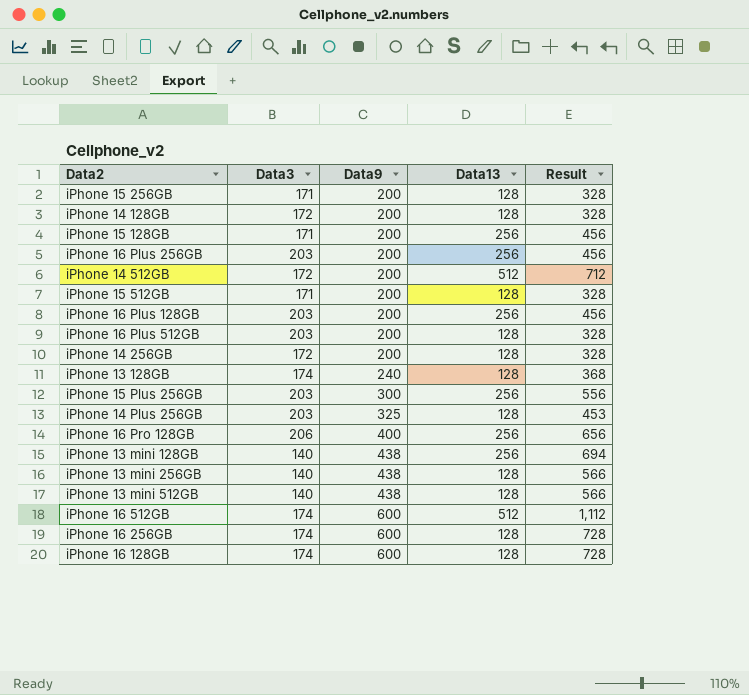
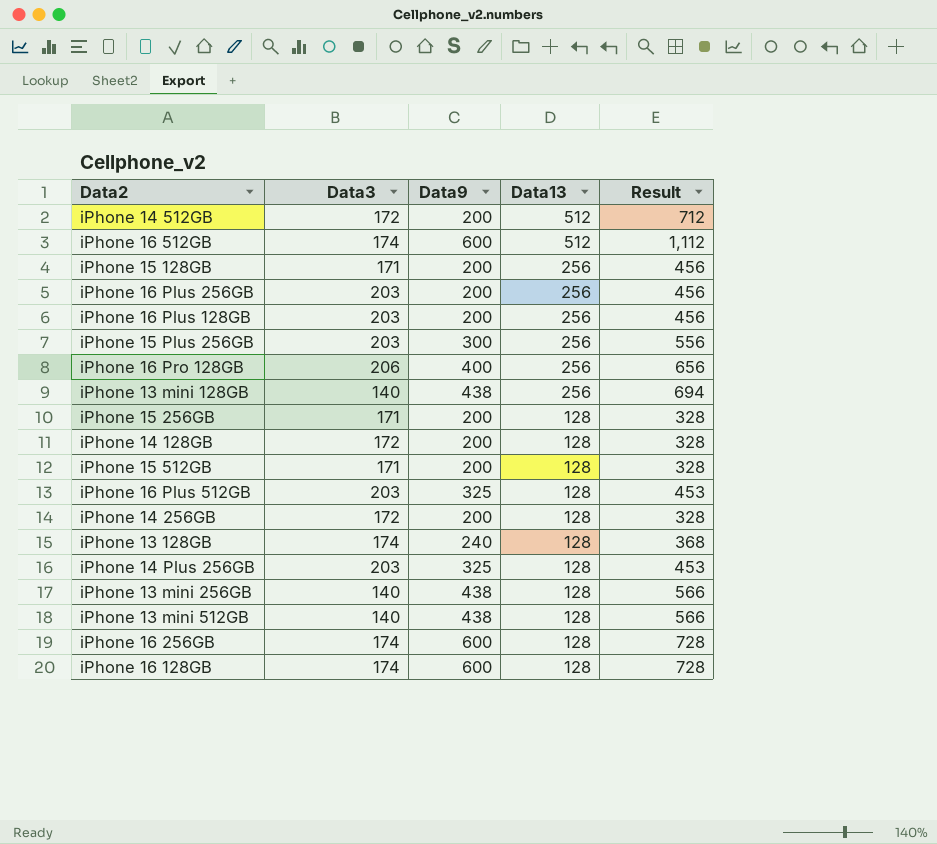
row order: Data9 ascending -> Data13 descending
iPhone 16 Plus 512GB | Data9: 200 -> 325
iPhone 16 Plus 512GB | Result: 328 -> 453

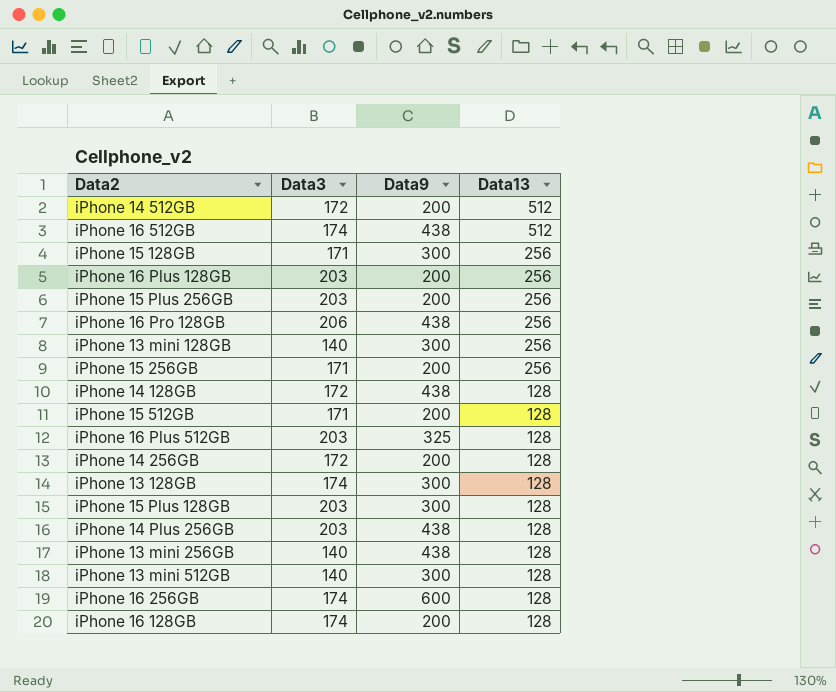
column Result | formula: [Data9] + [Data13] -> none
row iPhone 16 Plus 256GB: 203 | 200 | 256 | 456 -> none
iPhone 16 512GB | Data9: 600 -> 438
iPhone 15 128GB | Data9: 200 -> 300
iPhone 15 Plus 256GB | Data9: 300 -> 200
iPhone 16 Pro 128GB | Data9: 400 -> 438
iPhone 13 mini 128GB | Data9: 438 -> 300
iPhone 15 256GB | Data13: 128 -> 256
iPhone 14 128GB | Data9: 200 -> 438
iPhone 13 128GB | Data9: 240 -> 300
row iPhone 15 Plus 128GB: none -> 203 | 300 | 128
iPhone 14 Plus 256GB | Data9: 325 -> 438
iPhone 13 mini 512GB | Data9: 438 -> 300
iPhone 16 128GB | Data9: 600 -> 200

